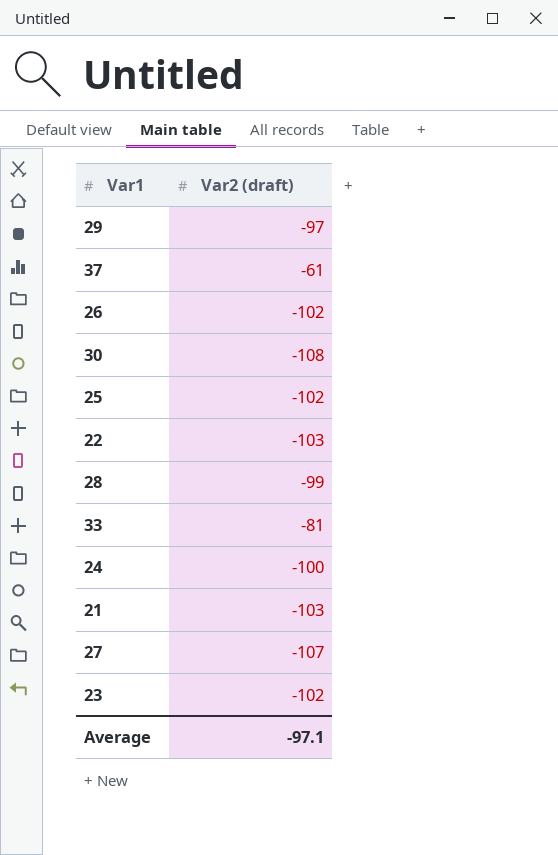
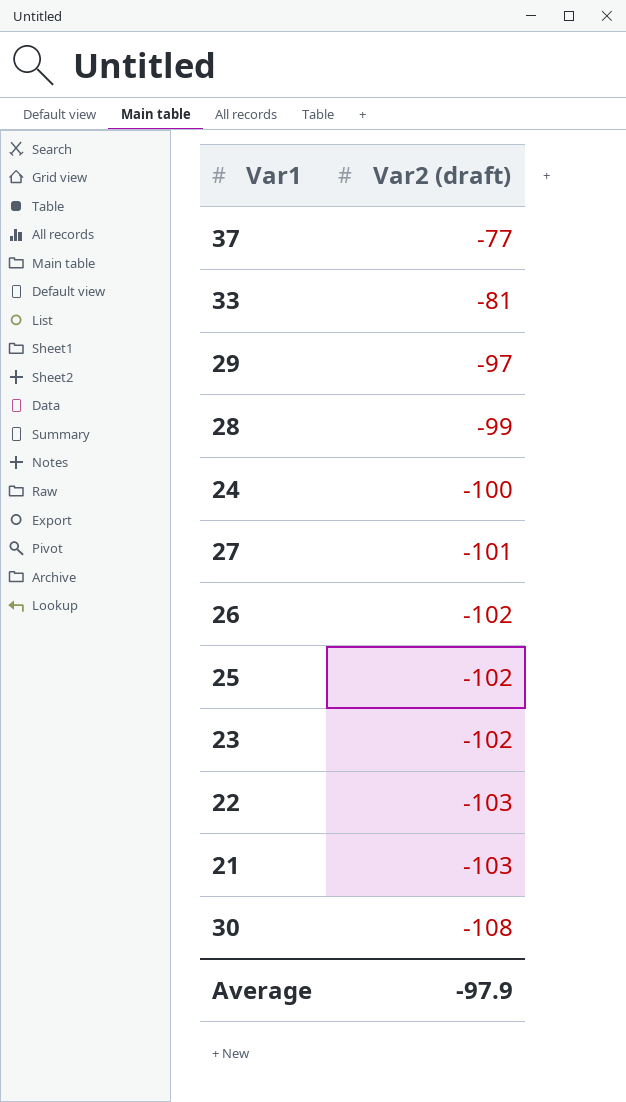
row order: none -> Var2 (draft) descending
37 | Var2 (draft): -61 -> -77
27 | Var2 (draft): -107 -> -101
Average | Var2 (draft): -97.1 -> -97.9

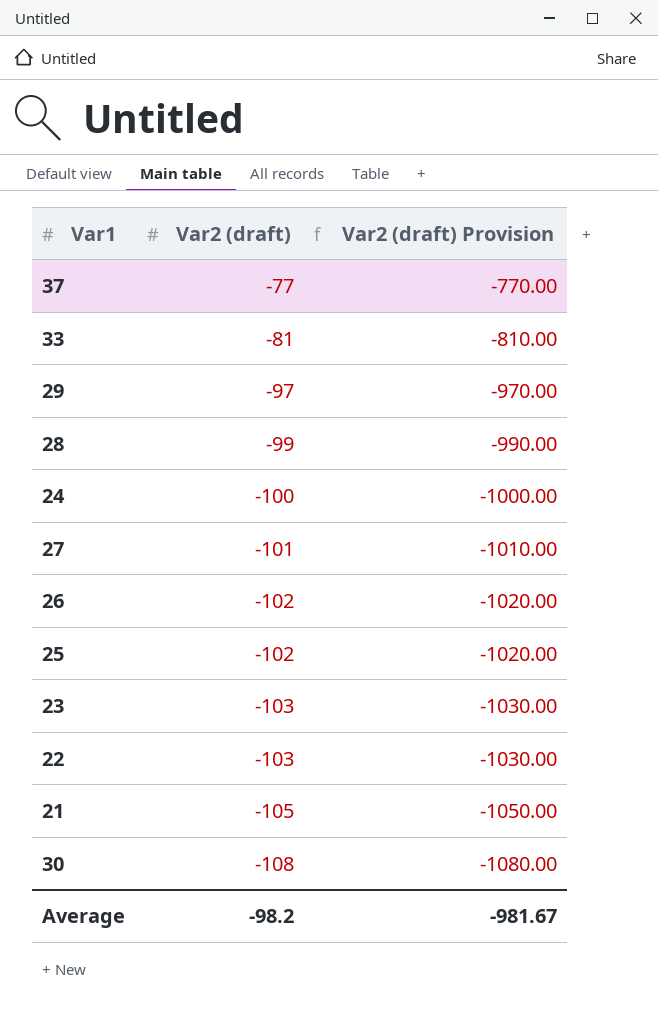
column Var2 (draft) Provision | formula: none -> [Var2 (draft)] * 10
23 | Var2 (draft): -102 -> -103
21 | Var2 (draft): -103 -> -105
Average | Var2 (draft): -97.9 -> -98.2

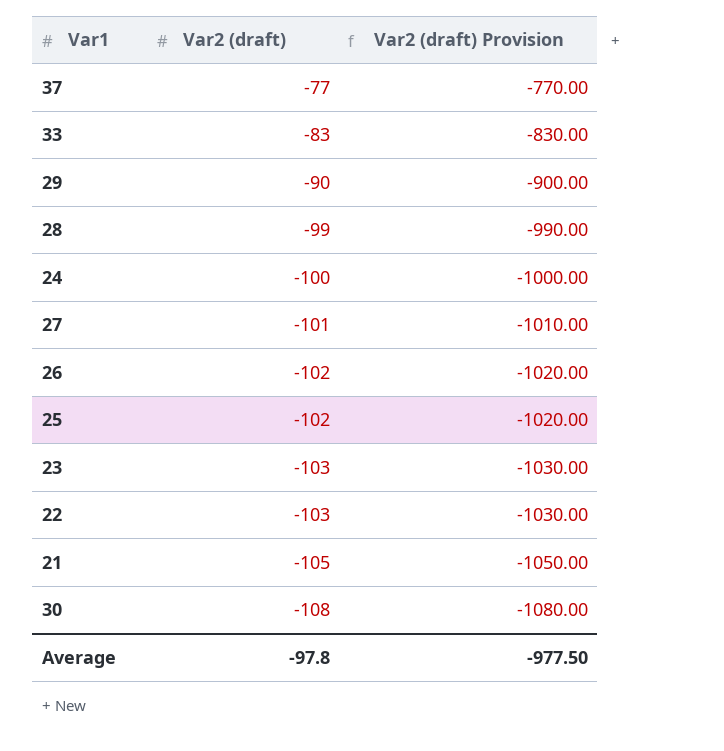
33 | Var2 (draft): -81 -> -83
33 | Var2 (draft) Provision: -810.00 -> -830.00
29 | Var2 (draft): -97 -> -90
29 | Var2 (draft) Provision: -970.00 -> -900.00
Average | Var2 (draft): -98.2 -> -97.8
Average | Var2 (draft) Provision: -981.67 -> -977.50

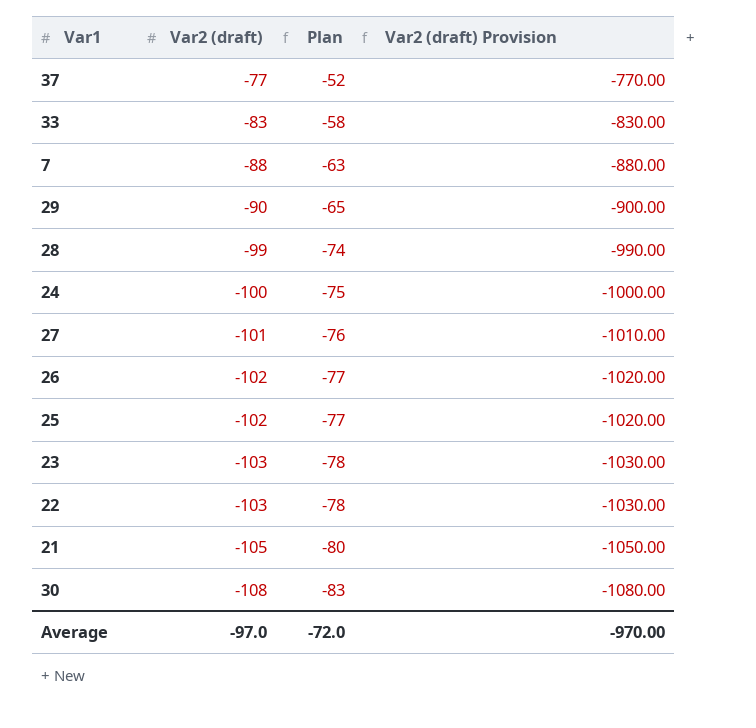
column Plan | formula: none -> [Var2 (draft)] + 25
row 7: none -> -88 | -63 | -880.00
Average | Var2 (draft): -97.8 -> -97.0
Average | Var2 (draft) Provision: -977.50 -> -970.00

